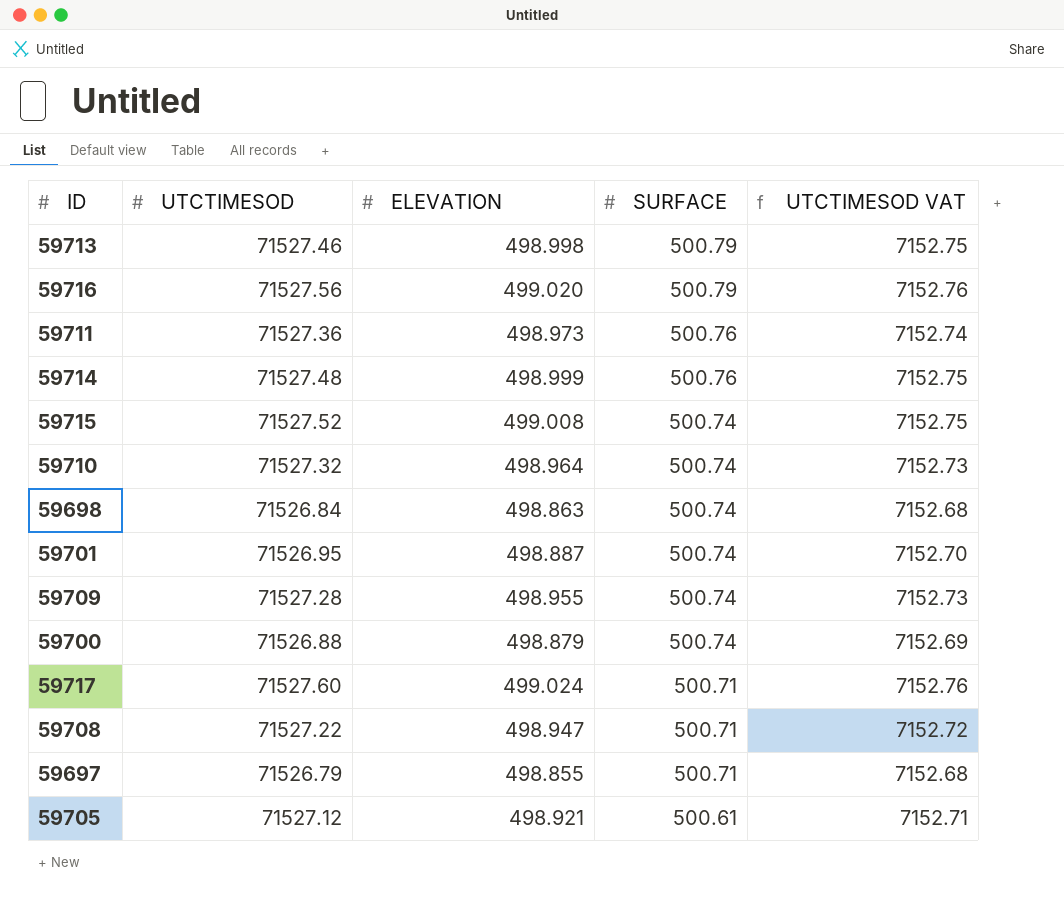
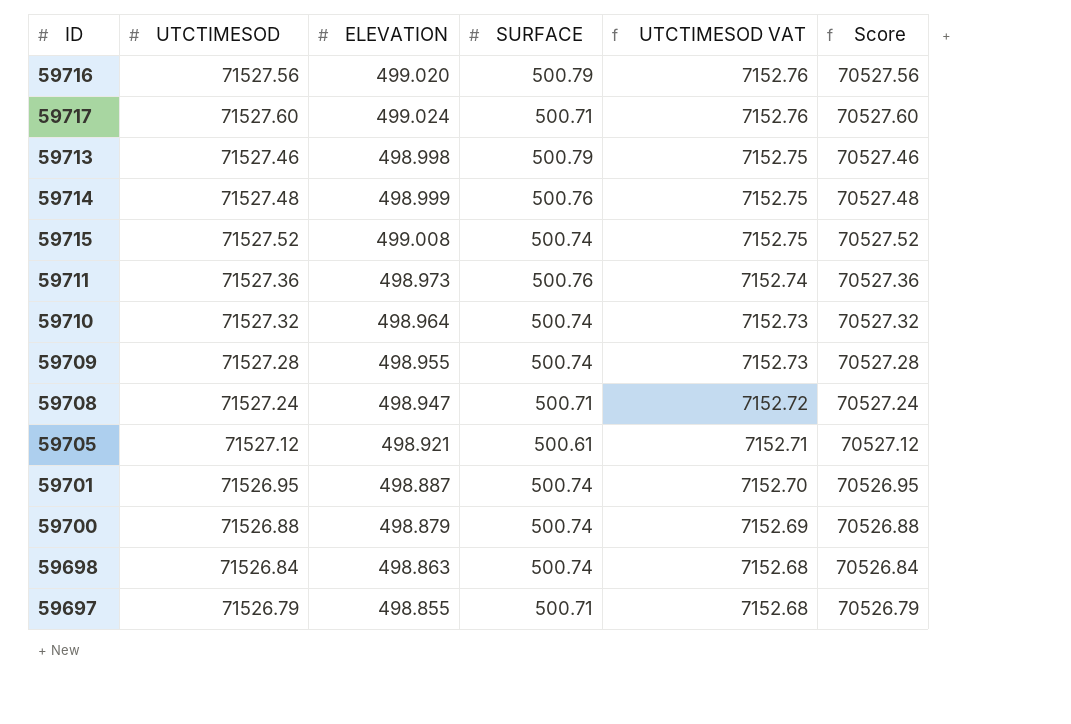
row order: SURFACE descending -> UTCTIMESOD VAT descending
column Score | formula: none -> [UTCTIMESOD] - 1000
59708 | UTCTIMESOD: 71527.22 -> 71527.24

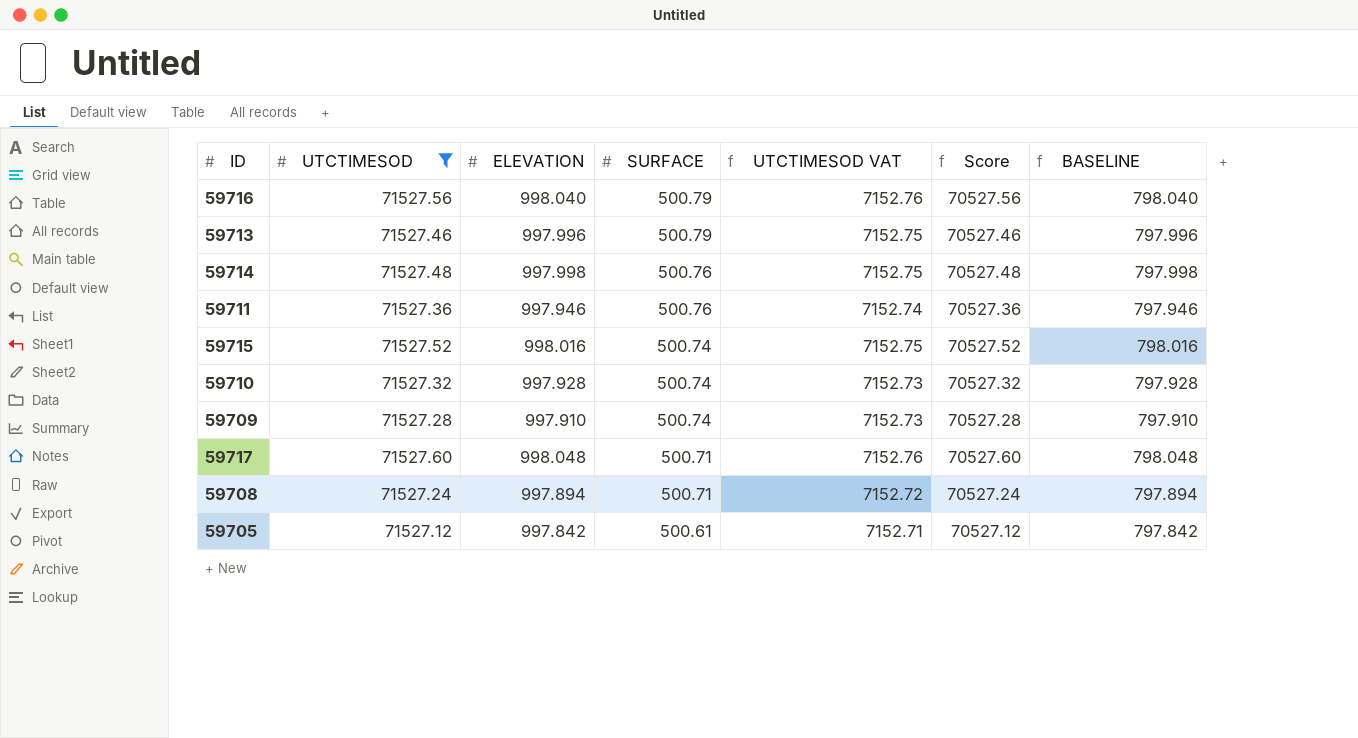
filter: none -> UTCTIMESOD >= 71527.12
row order: UTCTIMESOD VAT descending -> SURFACE descending
column BASELINE | formula: none -> [ELEVATION] - 200
59716 | ELEVATION: 499.020 -> 998.040
59713 | ELEVATION: 498.998 -> 997.996
59714 | ELEVATION: 498.999 -> 997.998
59711 | ELEVATION: 498.973 -> 997.946
59715 | ELEVATION: 499.008 -> 998.016
59710 | ELEVATION: 498.964 -> 997.928
59709 | ELEVATION: 498.955 -> 997.910
59717 | ELEVATION: 499.024 -> 998.048
59708 | ELEVATION: 498.947 -> 997.894
59705 | ELEVATION: 498.921 -> 997.842

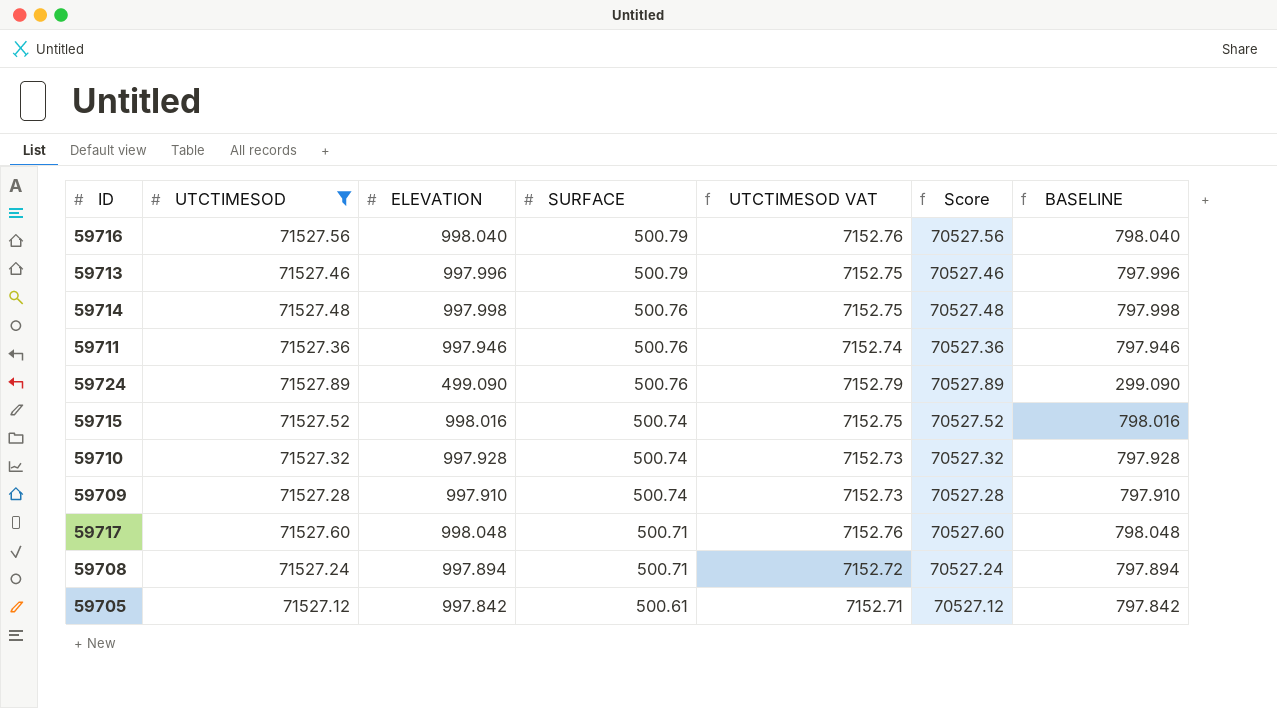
row 59724: none -> 71527.89 | 499.090 | 500.76 | 7152.79 | 70527.89 | 299.090

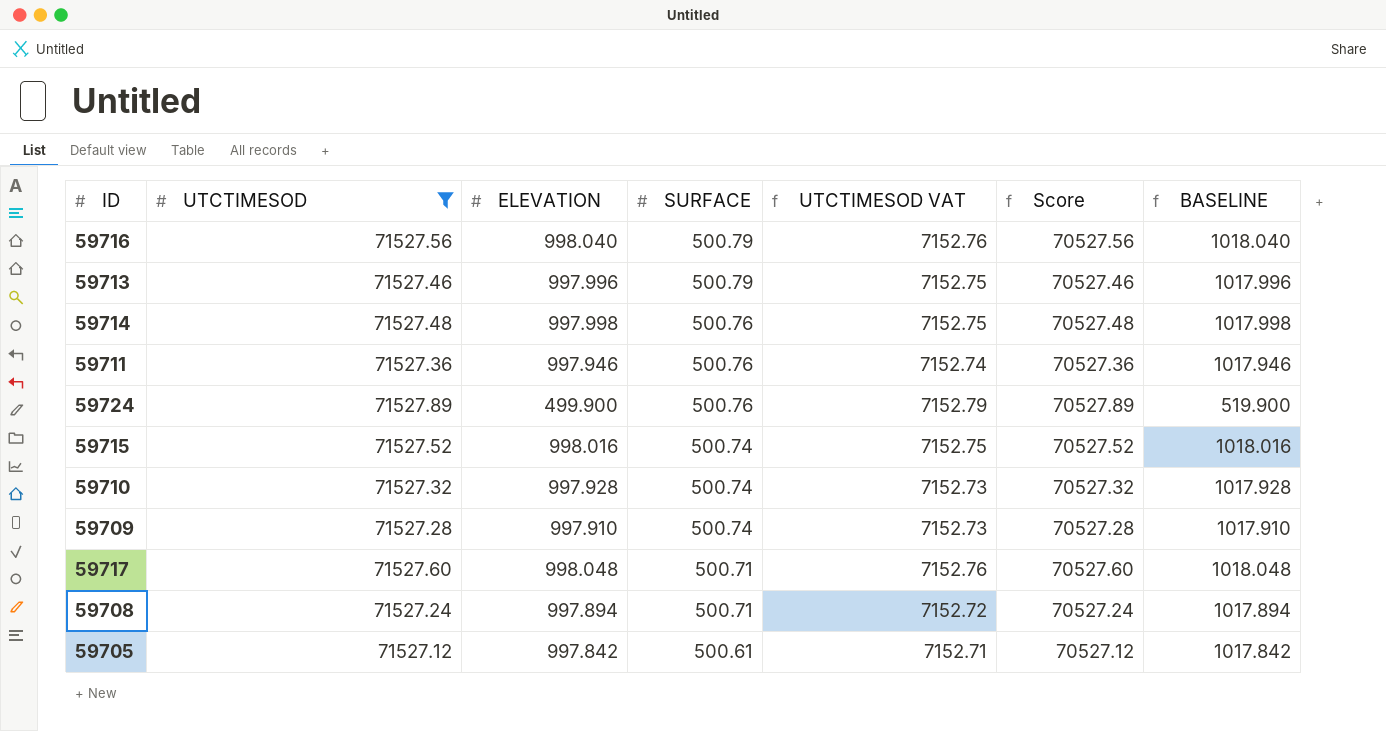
column BASELINE | formula: [ELEVATION] - 200 -> [ELEVATION] + 20
59724 | ELEVATION: 499.090 -> 499.900

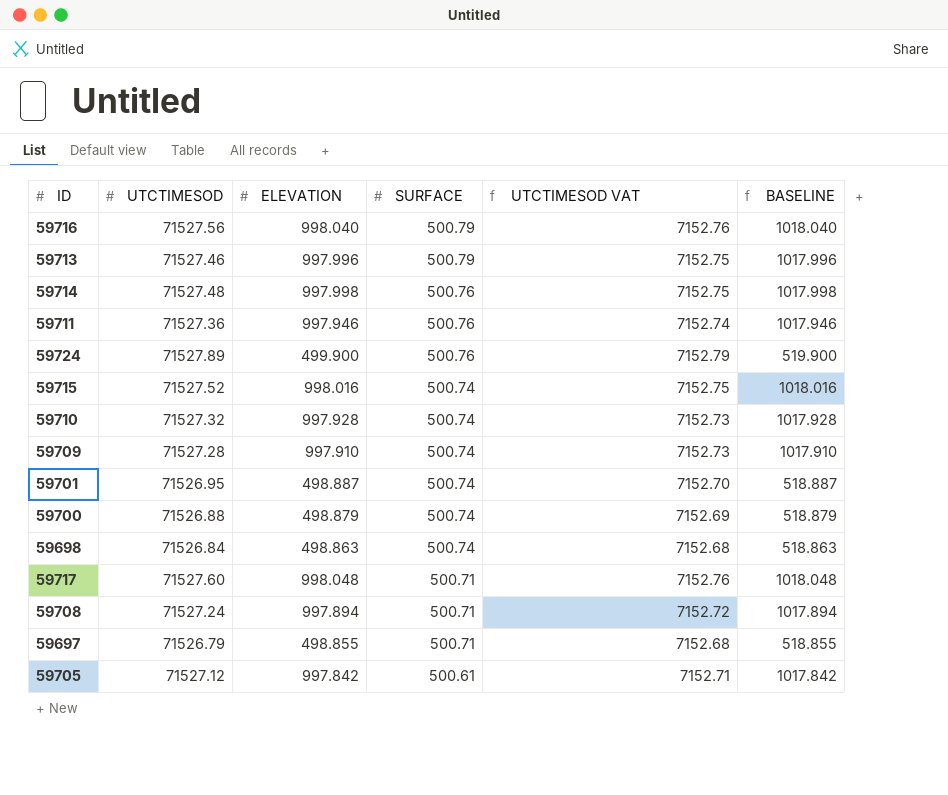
filter: UTCTIMESOD >= 71527.12 -> none
column Score | formula: [UTCTIMESOD] - 1000 -> none

